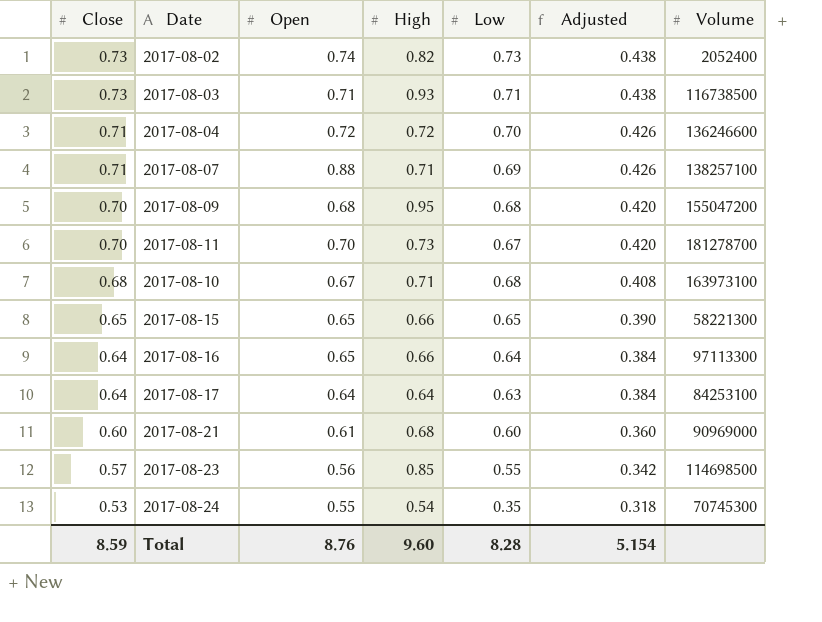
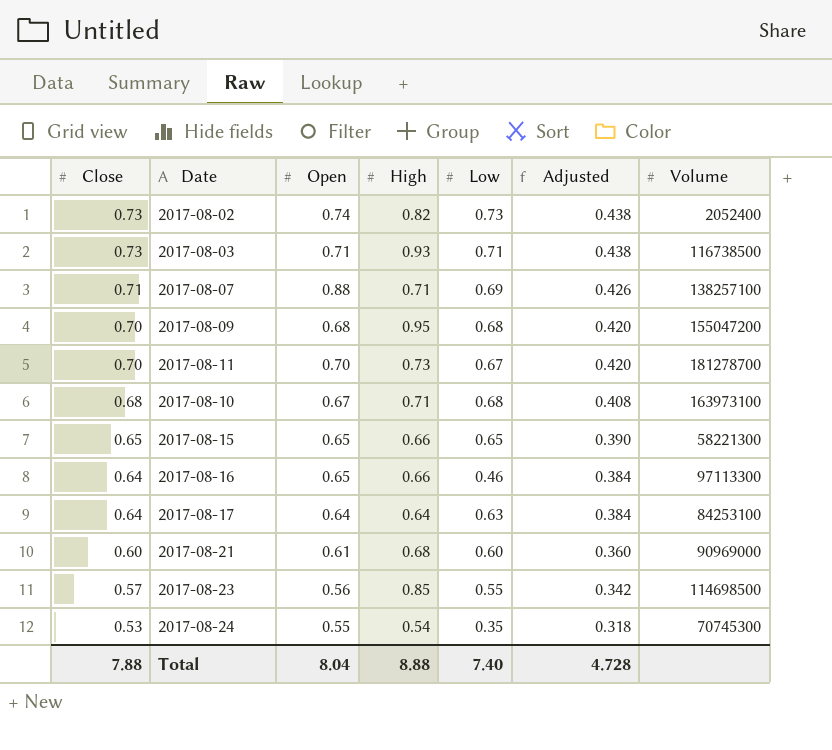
row 2017-08-04: 0.71 | 0.72 | 0.72 | 0.70 | 0.426 | 136246600 -> none
2017-08-16 | Low: 0.64 -> 0.46
Total | Close: 8.59 -> 7.88
Total | Open: 8.76 -> 8.04
Total | High: 9.60 -> 8.88
Total | Low: 8.28 -> 7.40
Total | Adjusted: 5.154 -> 4.728

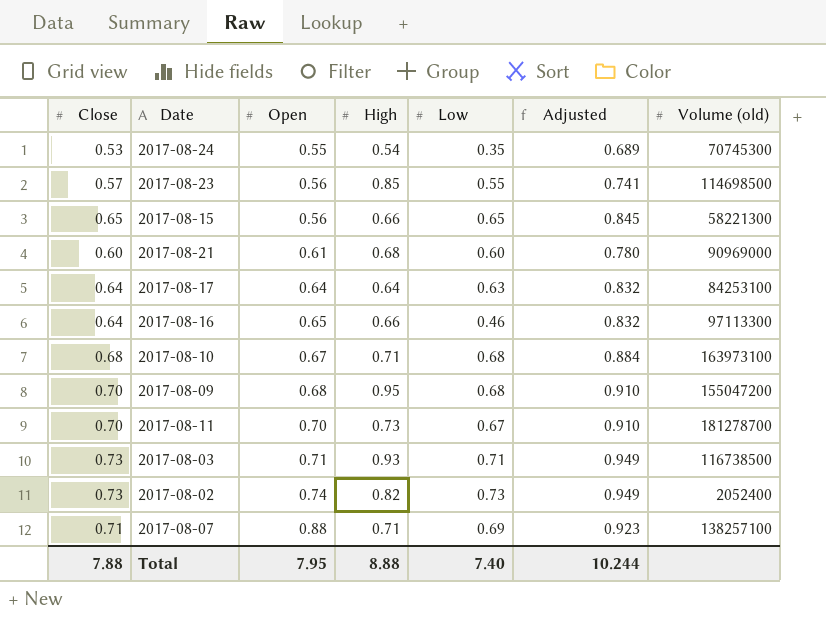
row order: Close descending -> Open ascending
column Adjusted | formula: [Close] * 0.6 -> [Close] * 1.3
column name: Volume -> Volume (old)
2017-08-15 | Open: 0.65 -> 0.56
Total | Open: 8.04 -> 7.95
Total | Adjusted: 4.728 -> 10.244

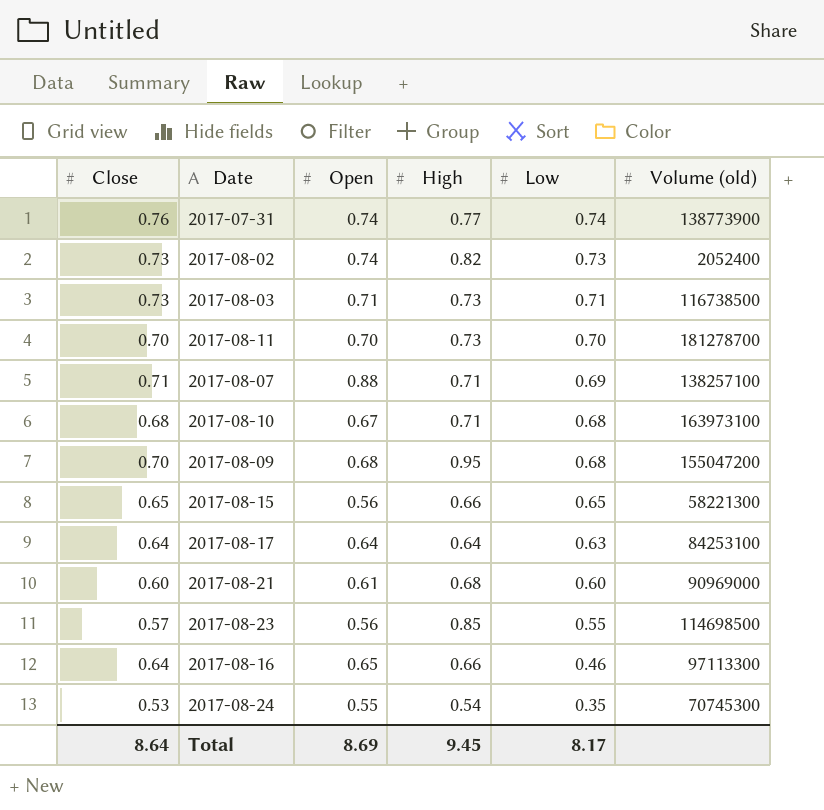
row order: Open ascending -> Low descending
column Adjusted | formula: [Close] * 1.3 -> none
row 2017-07-31: none -> 0.76 | 0.74 | 0.77 | 0.74 | 138773900
2017-08-03 | High: 0.93 -> 0.73
2017-08-11 | Low: 0.67 -> 0.70
Total | Close: 7.88 -> 8.64
Total | Open: 7.95 -> 8.69
Total | High: 8.88 -> 9.45
Total | Low: 7.40 -> 8.17

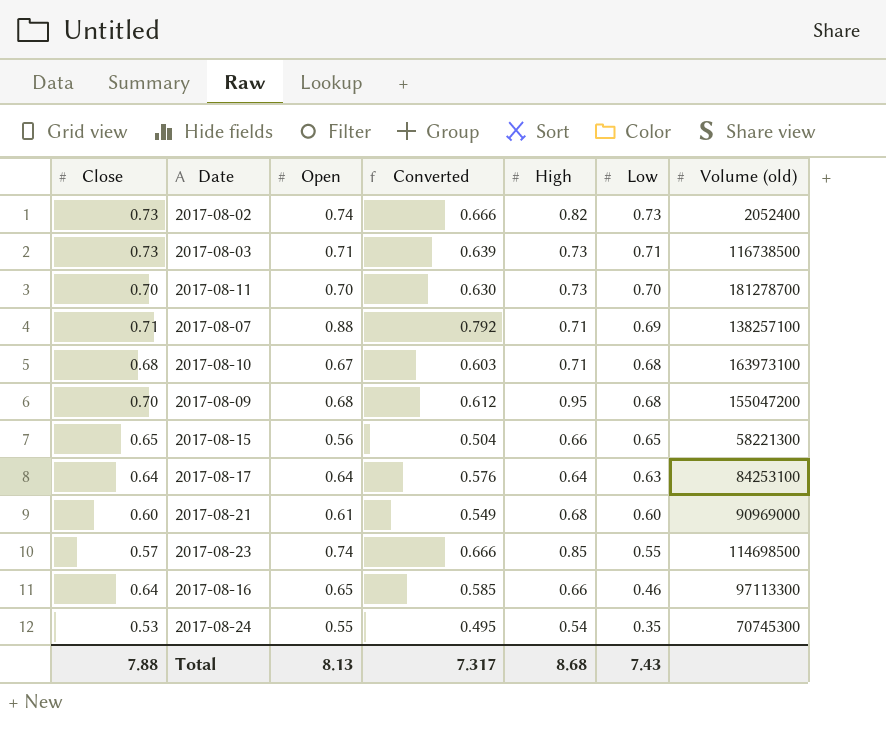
column Converted | formula: none -> [Open] * 0.9
row 2017-07-31: 0.76 | 0.74 | 0.77 | 0.74 | 138773900 -> none
2017-08-23 | Open: 0.56 -> 0.74
Total | Close: 8.64 -> 7.88
Total | Open: 8.69 -> 8.13
Total | High: 9.45 -> 8.68
Total | Low: 8.17 -> 7.43

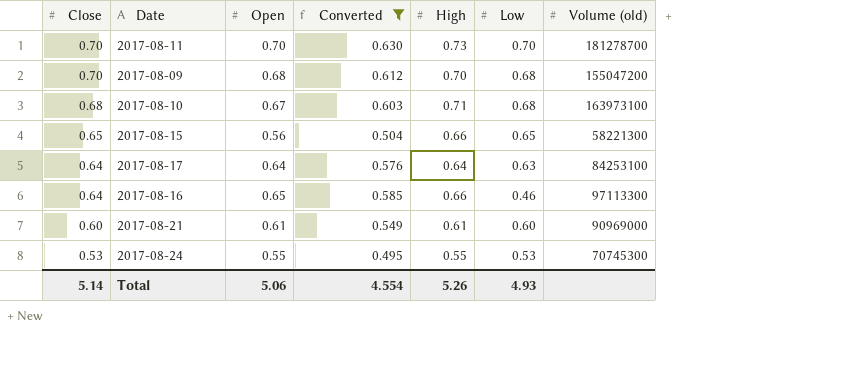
filter: none -> Converted <= 0.630
row order: Low descending -> Close descending
2017-08-09 | High: 0.95 -> 0.70
2017-08-21 | High: 0.68 -> 0.61
2017-08-24 | High: 0.54 -> 0.55
2017-08-24 | Low: 0.35 -> 0.53
Total | Close: 7.88 -> 5.14
Total | Open: 8.13 -> 5.06
Total | Converted: 7.317 -> 4.554
Total | High: 8.68 -> 5.26
Total | Low: 7.43 -> 4.93

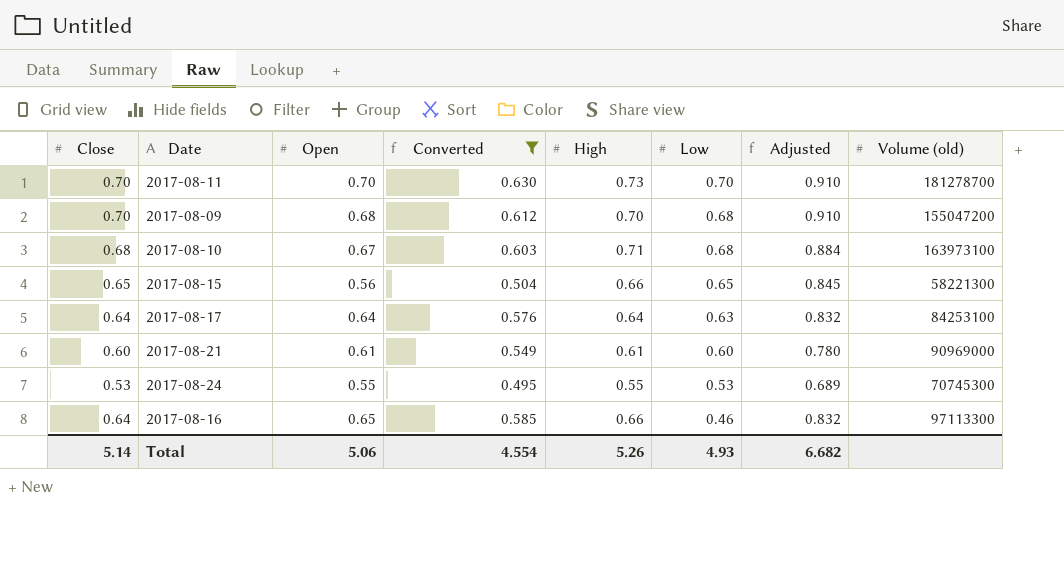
row order: Close descending -> Low descending
column Adjusted | formula: none -> [Close] * 1.3

